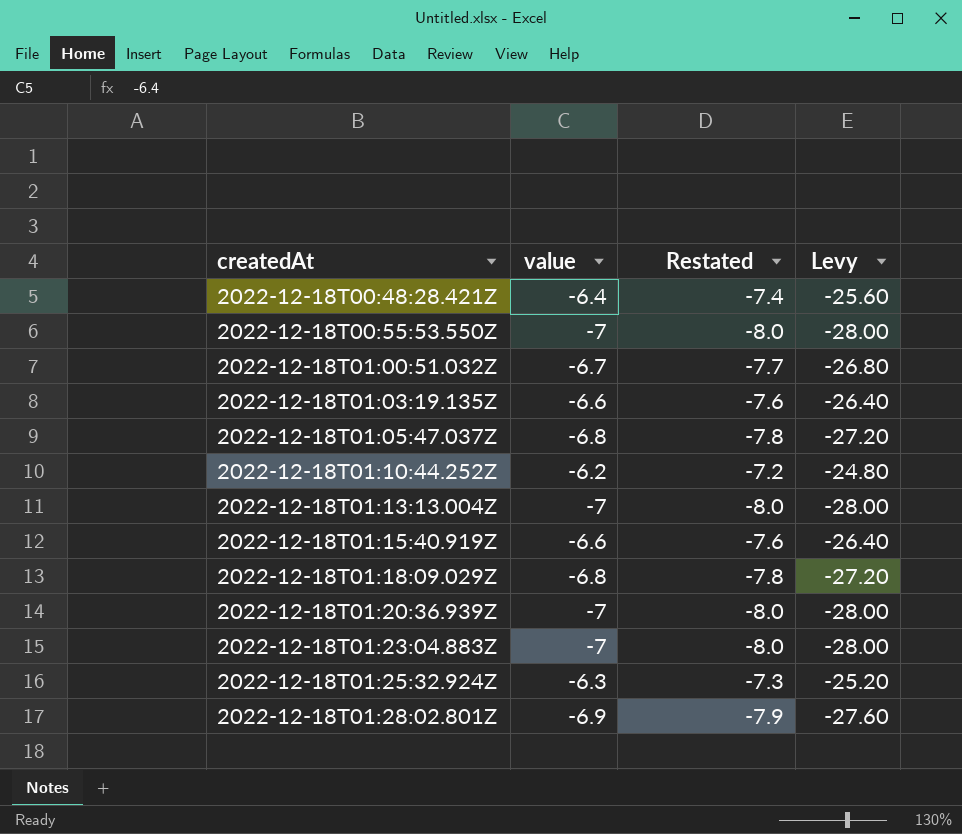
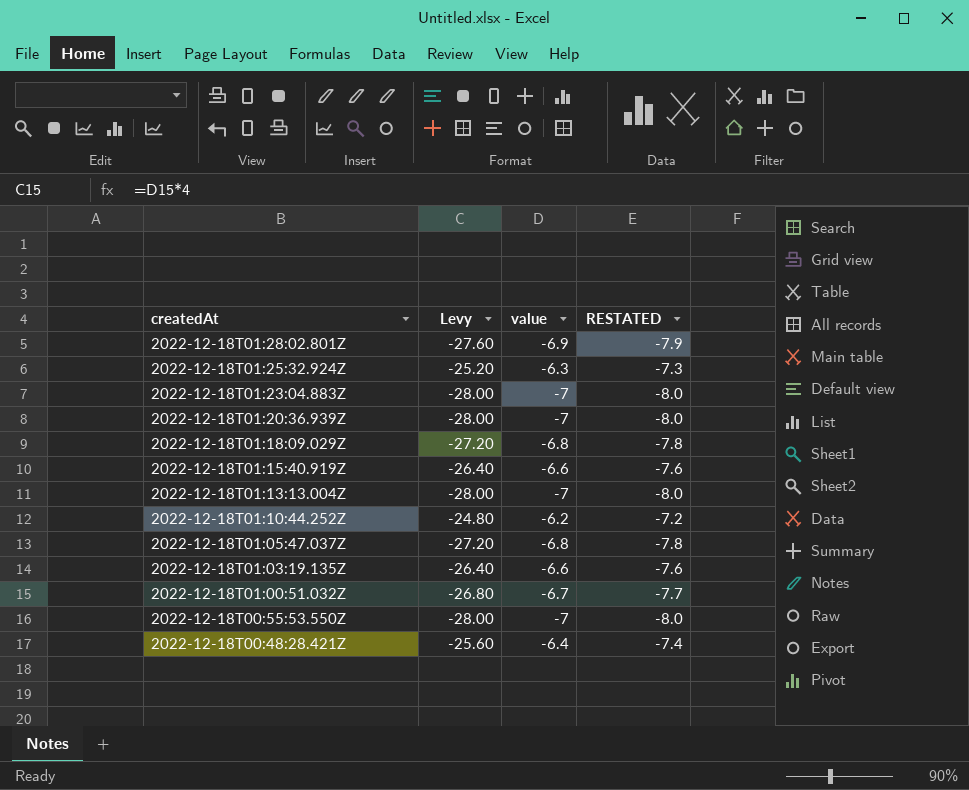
row order: createdAt ascending -> createdAt descending
column Levy | position: 4 -> 2
column name: Restated -> RESTATED

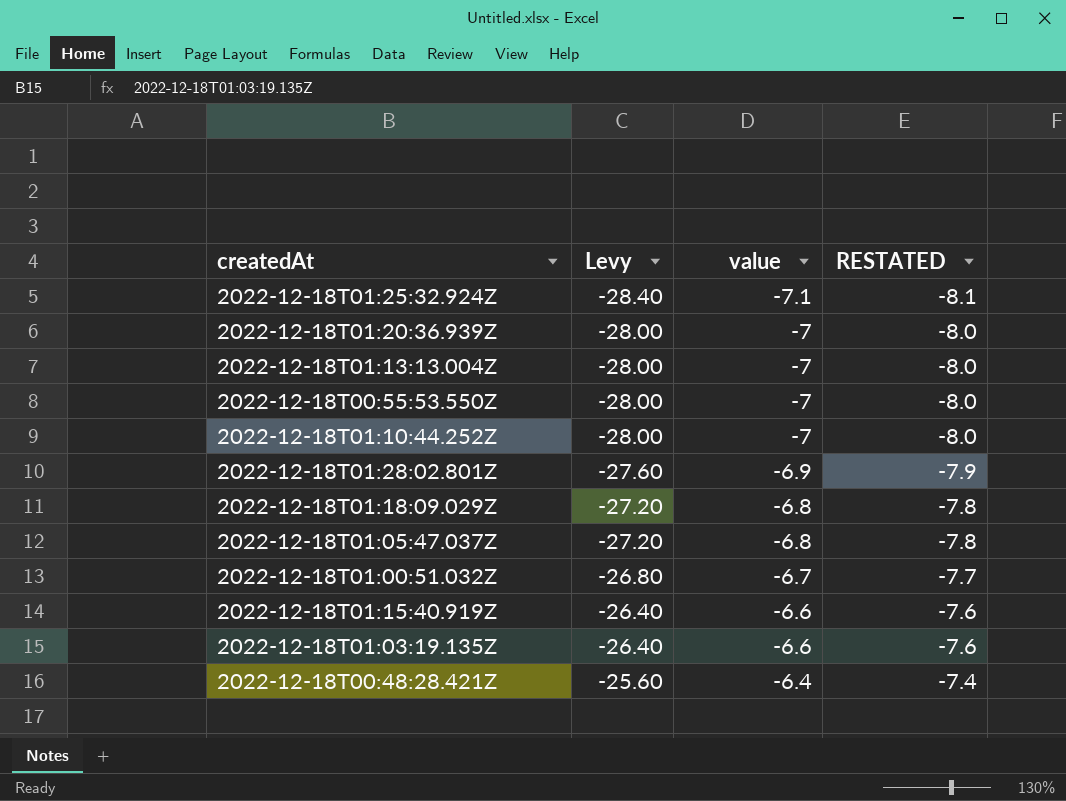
row order: createdAt descending -> Levy ascending
row 2022-12-18T01:23:04.883Z: -28.00 | -7 | -8.0 -> none
2022-12-18T01:25:32.924Z | Levy: -25.20 -> -28.40
2022-12-18T01:25:32.924Z | value: -6.3 -> -7.1
2022-12-18T01:25:32.924Z | RESTATED: -7.3 -> -8.1
2022-12-18T01:10:44.252Z | Levy: -24.80 -> -28.00
2022-12-18T01:10:44.252Z | value: -6.2 -> -7
2022-12-18T01:10:44.252Z | RESTATED: -7.2 -> -8.0

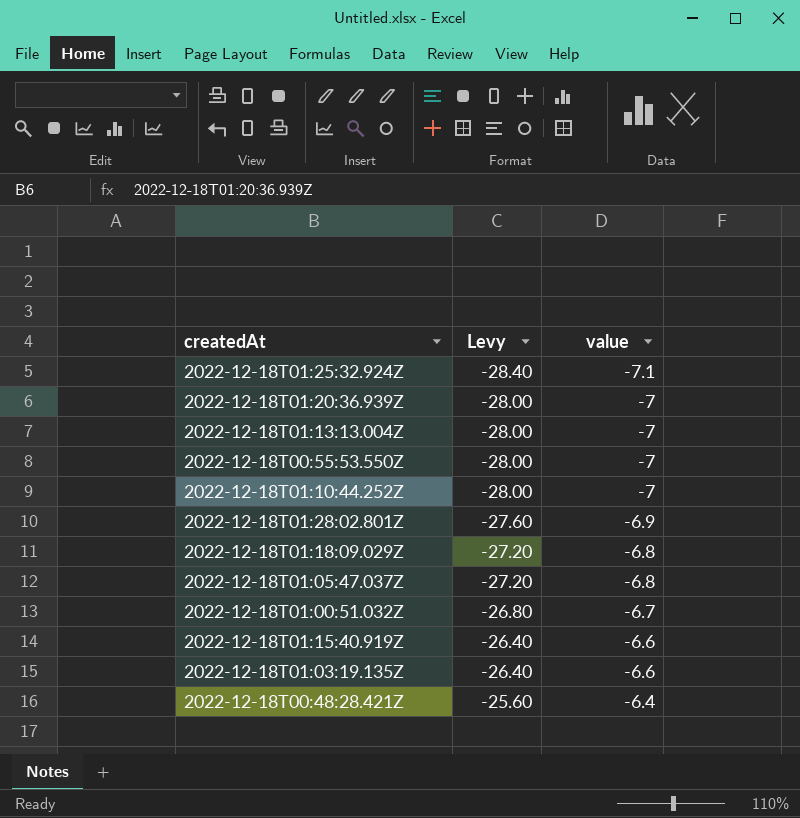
column RESTATED | formula: [value] - 1 -> none

